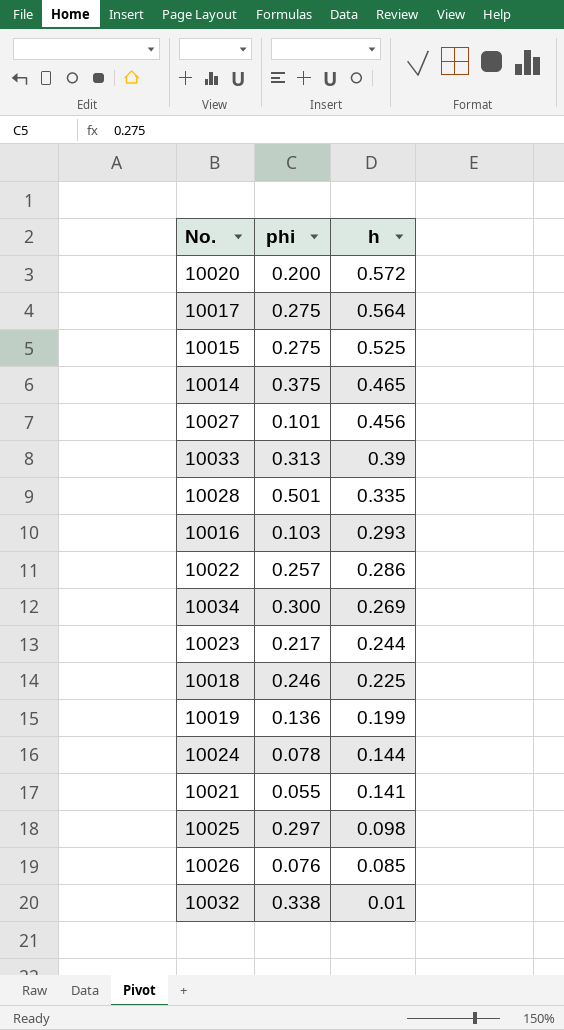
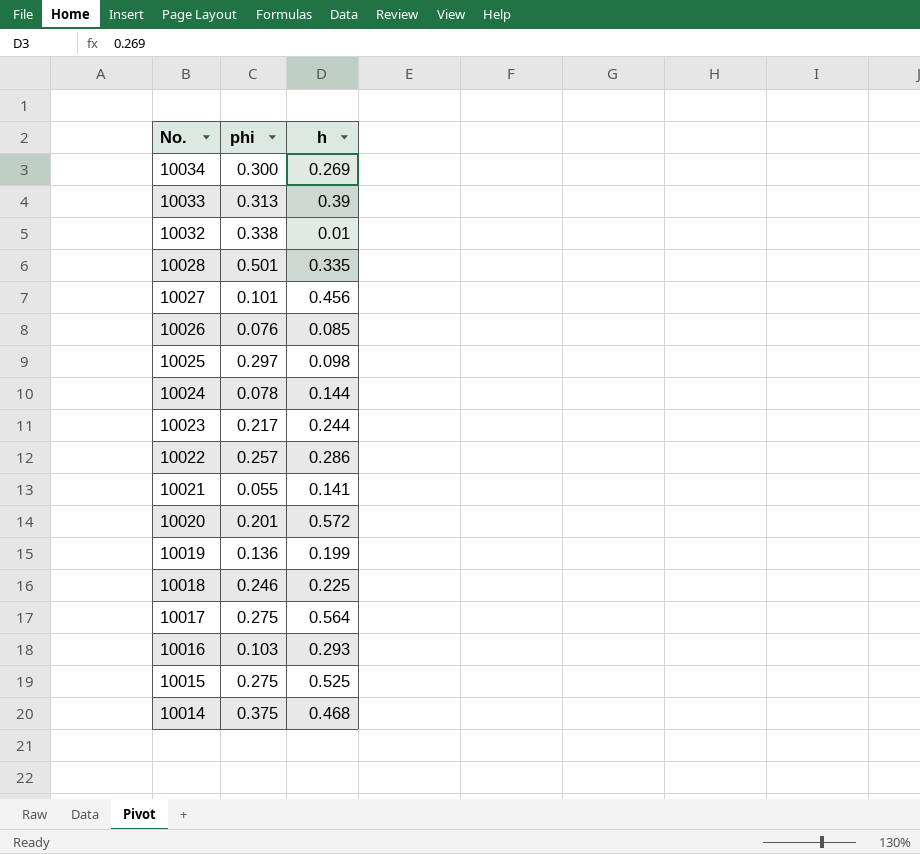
row order: h descending -> No. descending
10020 | phi: 0.200 -> 0.201
10014 | h: 0.465 -> 0.468

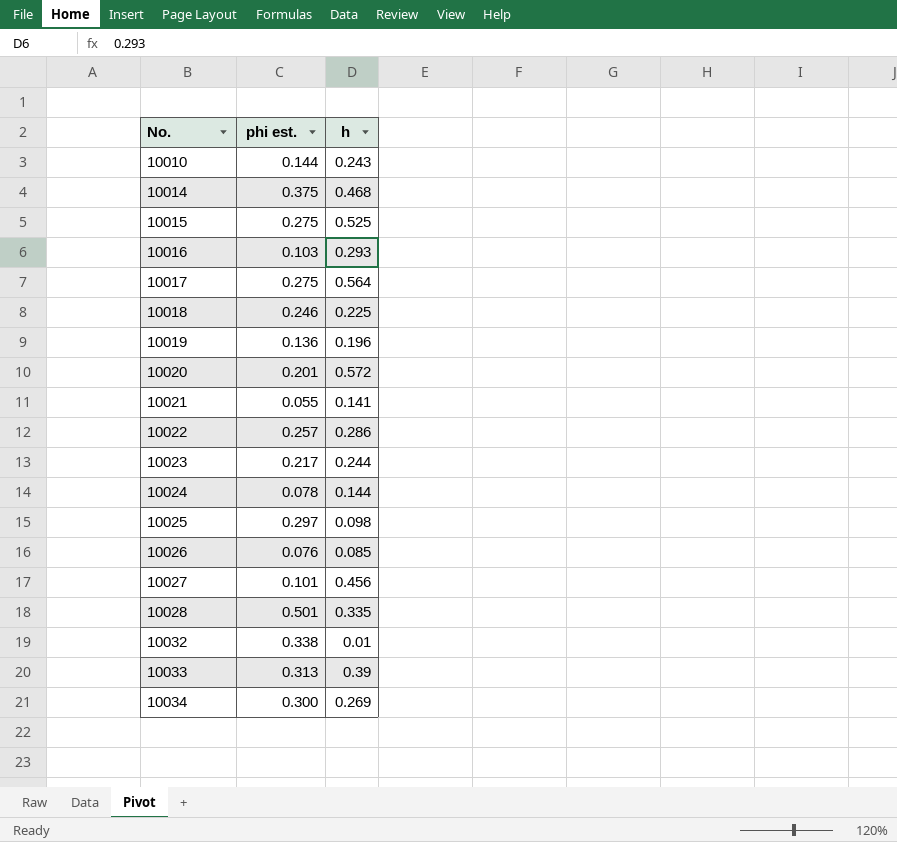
row order: No. descending -> No. ascending
column name: phi -> phi est.
row 10010: none -> 0.144 | 0.243
10019 | h: 0.199 -> 0.196

